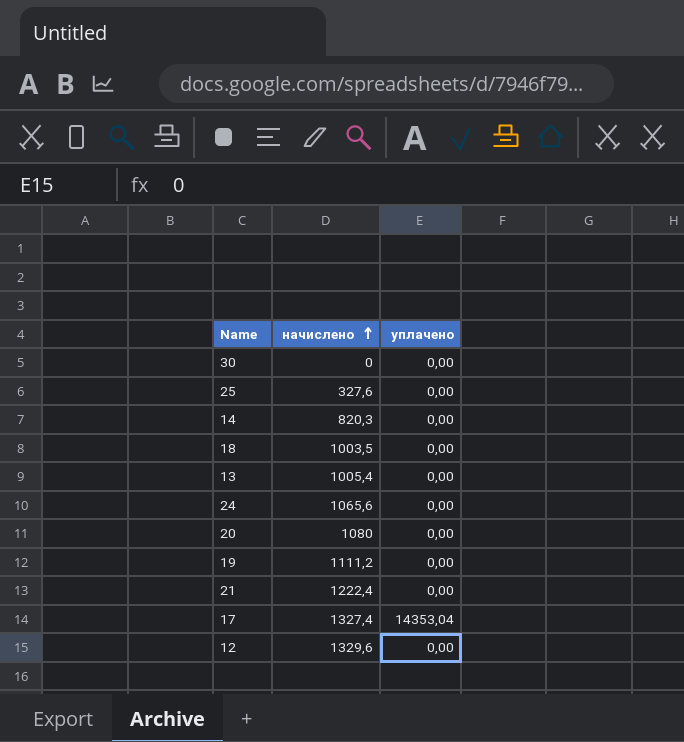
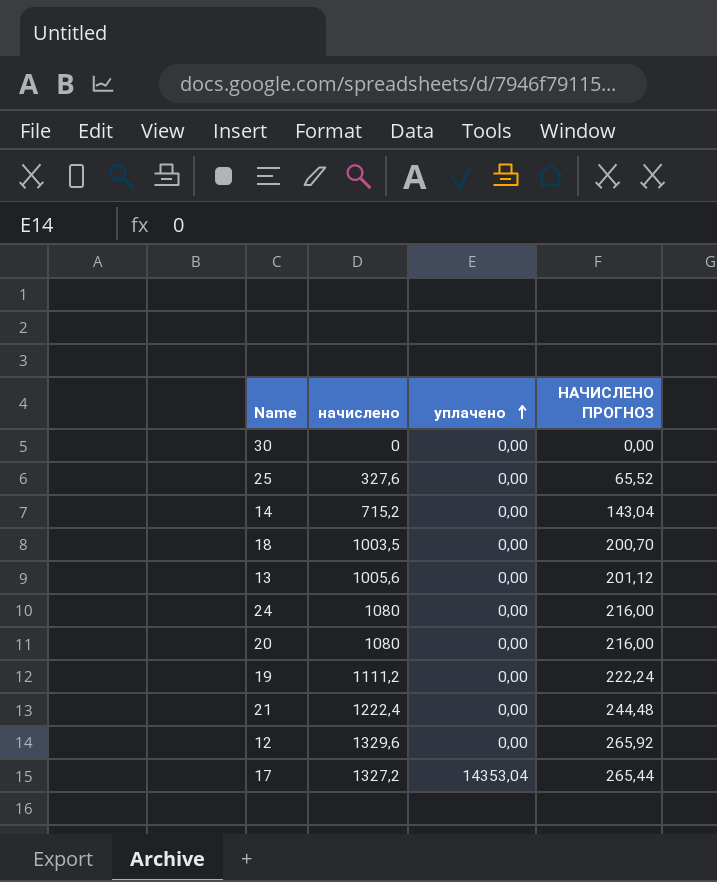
row order: начислено ascending -> уплачено ascending
column НАЧИСЛЕНО ПРОГНОЗ | formula: none -> [начислено] * 0,2
14 | начислено: 820,3 -> 715,2
13 | начислено: 1005,4 -> 1005,6
24 | начислено: 1065,6 -> 1080
17 | начислено: 1327,4 -> 1327,2

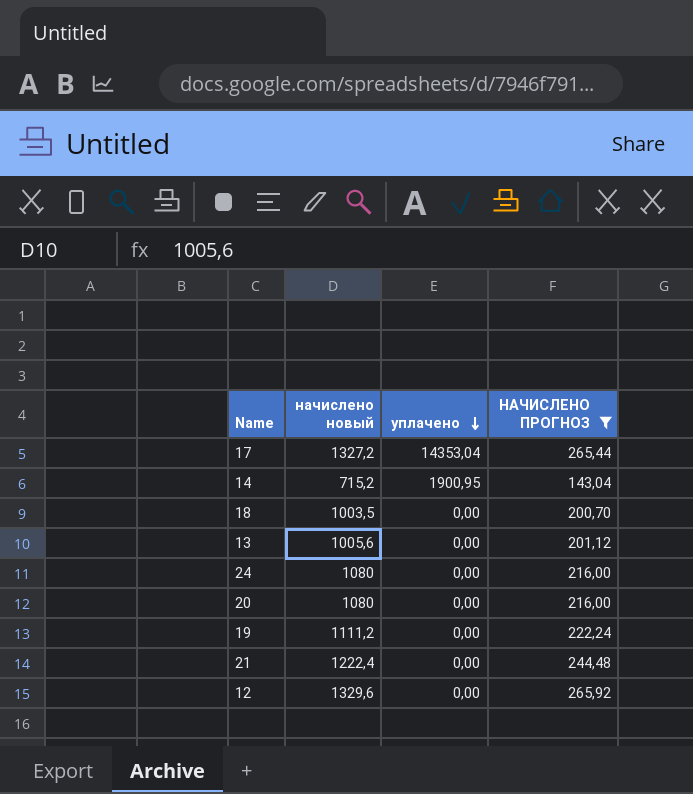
filter: none -> НАЧИСЛЕНО ПРОГНОЗ >= 143,04
row order: уплачено ascending -> уплачено descending
column name: начислено -> начислено новый
14 | уплачено: 0,00 -> 1900,95

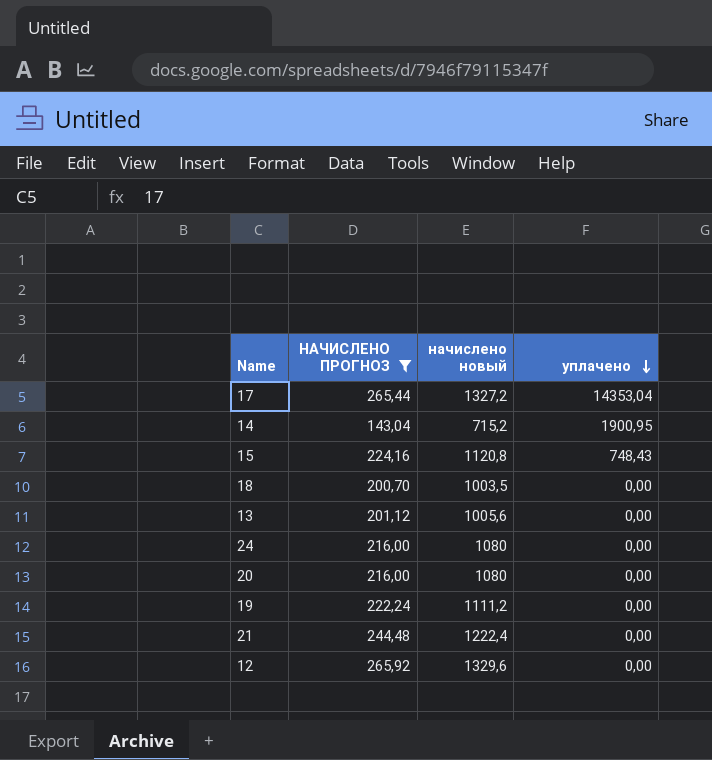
column НАЧИСЛЕНО ПРОГНОЗ | position: 4 -> 2
row 15: none -> 224,16 | 1120,8 | 748,43

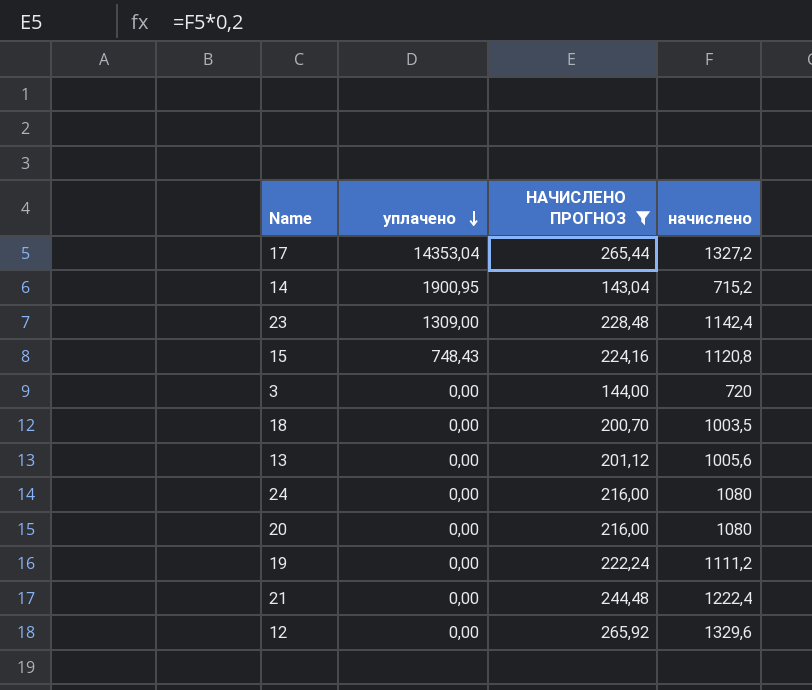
column уплачено | position: 4 -> 2
column name: начислено новый -> начислено
row 23: none -> 1309,00 | 228,48 | 1142,4
row 3: none -> 0,00 | 144,00 | 720

